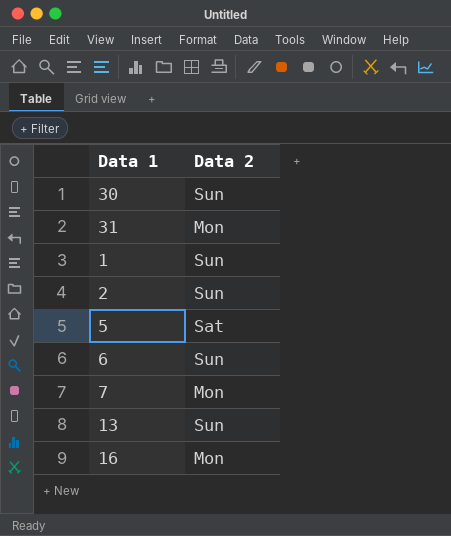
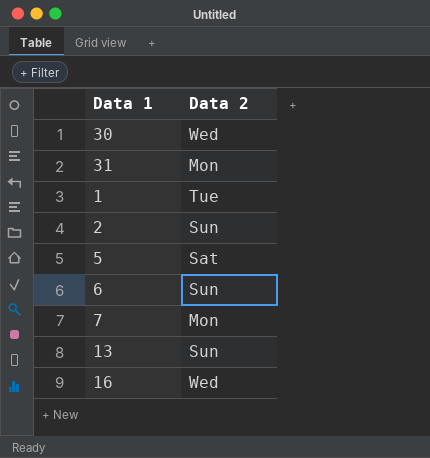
30 | Data 2: Sun -> Wed
1 | Data 2: Sun -> Tue
16 | Data 2: Mon -> Wed

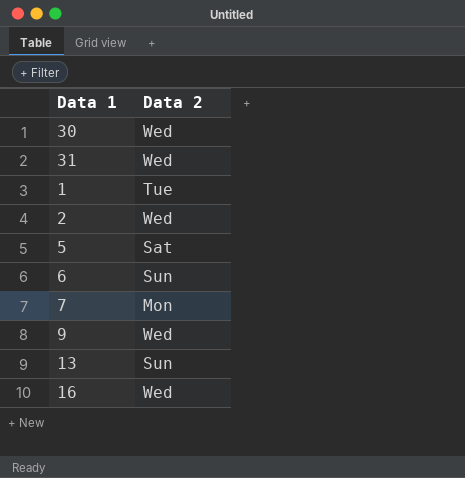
31 | Data 2: Mon -> Wed
2 | Data 2: Sun -> Wed
row 9: none -> Wed

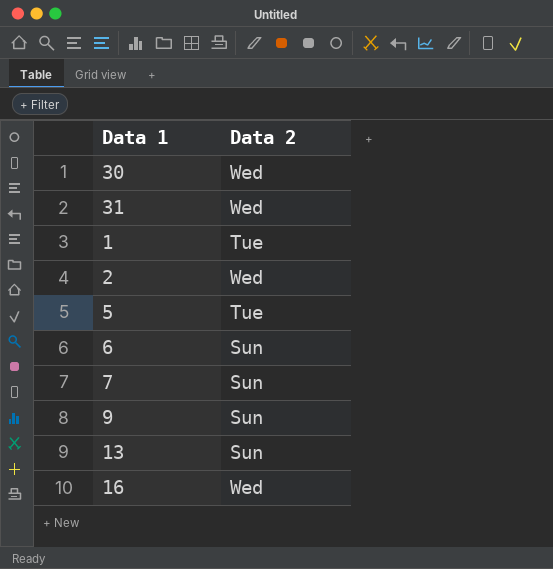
5 | Data 2: Sat -> Tue
7 | Data 2: Mon -> Sun
9 | Data 2: Wed -> Sun

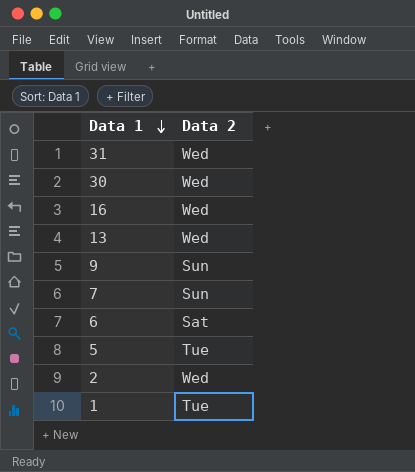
row order: none -> Data 1 descending
13 | Data 2: Sun -> Wed
6 | Data 2: Sun -> Sat

